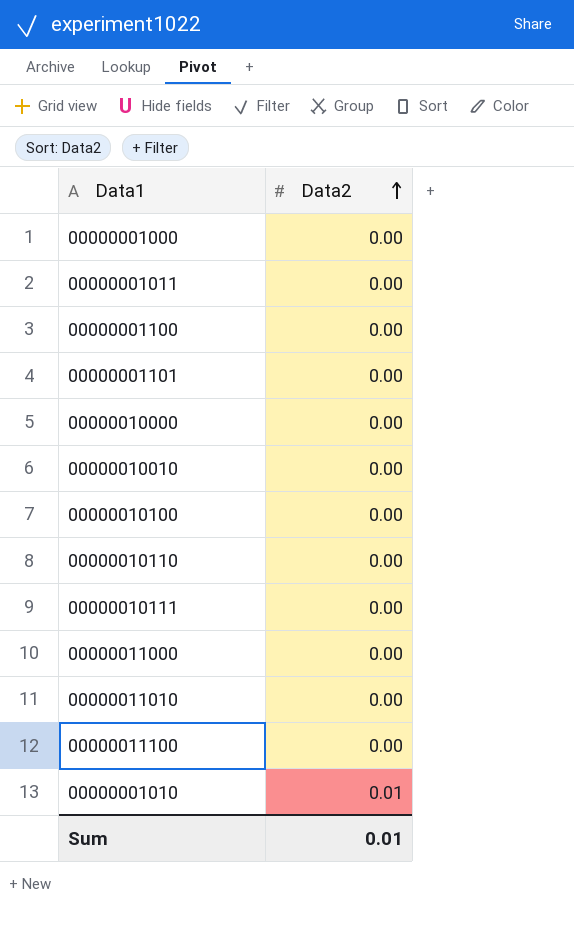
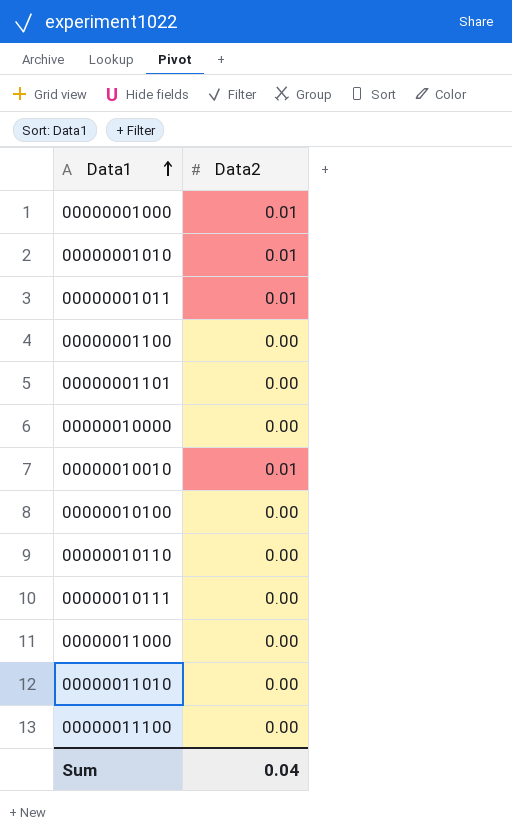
row order: Data2 ascending -> Data1 ascending
00000001000 | Data2: 0.00 -> 0.01
00000001011 | Data2: 0.00 -> 0.01
00000010010 | Data2: 0.00 -> 0.01
Sum | Data2: 0.01 -> 0.04

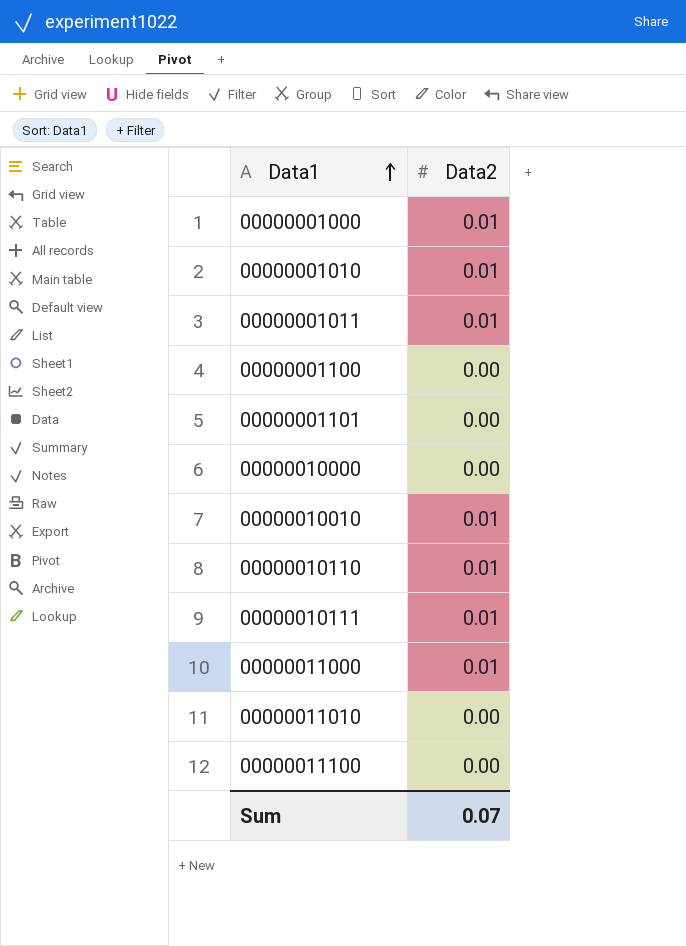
row 00000010100: 0.00 -> none
00000010110 | Data2: 0.00 -> 0.01
00000010111 | Data2: 0.00 -> 0.01
00000011000 | Data2: 0.00 -> 0.01
Sum | Data2: 0.04 -> 0.07

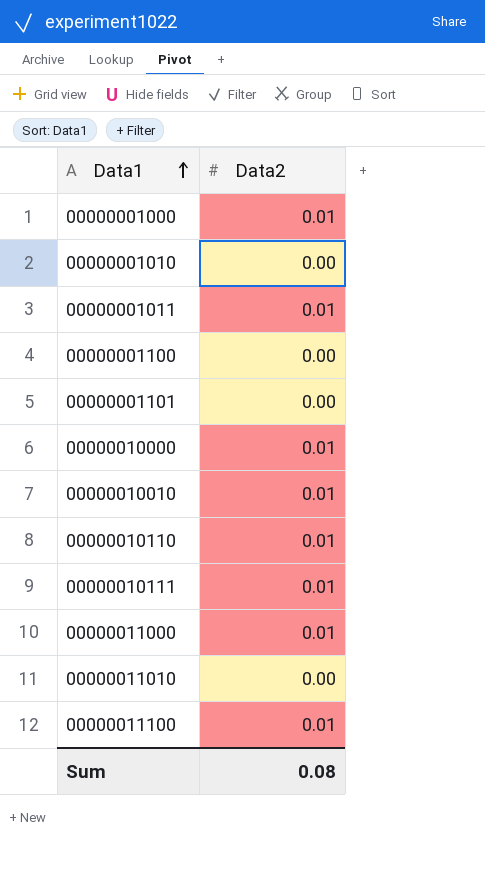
00000001010 | Data2: 0.01 -> 0.00
00000010000 | Data2: 0.00 -> 0.01
00000011100 | Data2: 0.00 -> 0.01
Sum | Data2: 0.07 -> 0.08

